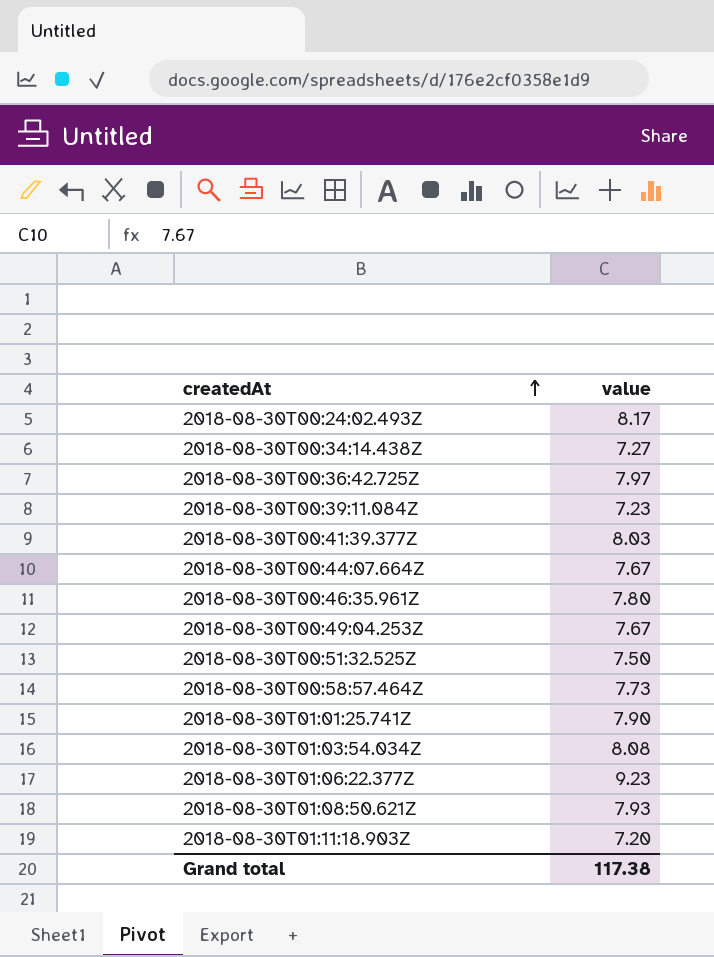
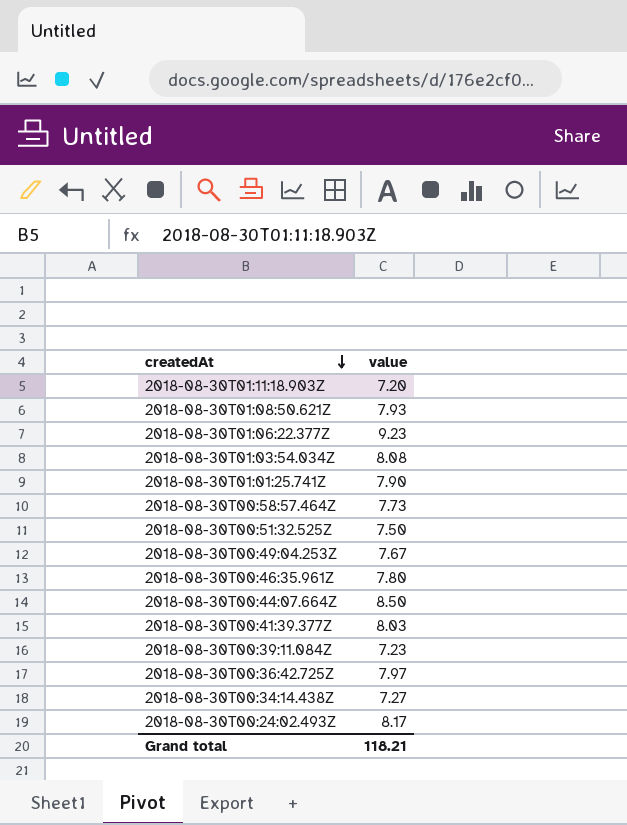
row order: createdAt ascending -> createdAt descending
2018-08-30T00:44:07.664Z | value: 7.67 -> 8.50
Grand total | value: 117.38 -> 118.21

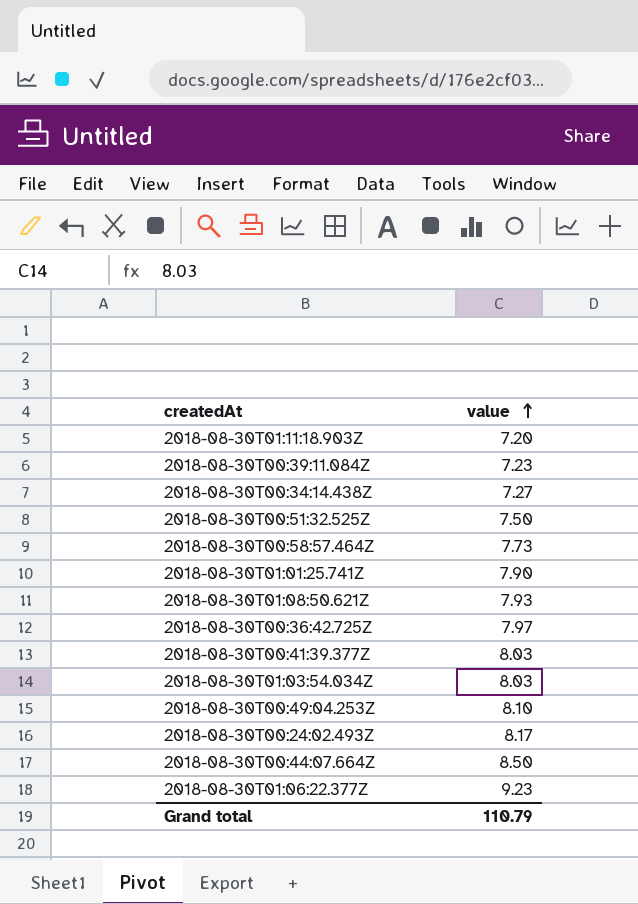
row order: createdAt descending -> value ascending
row 2018-08-30T00:46:35.961Z: 7.80 -> none
2018-08-30T01:03:54.034Z | value: 8.08 -> 8.03
2018-08-30T00:49:04.253Z | value: 7.67 -> 8.10
Grand total | value: 118.21 -> 110.79

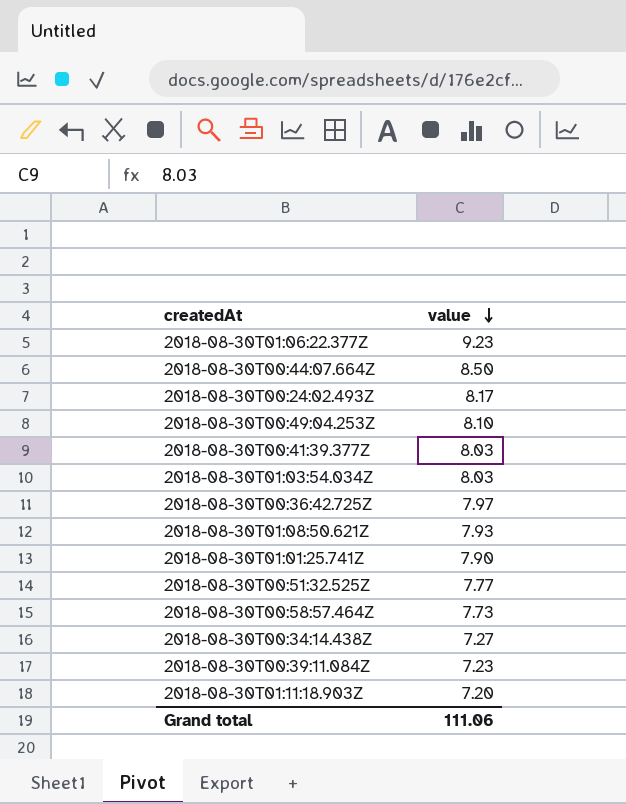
row order: value ascending -> value descending
2018-08-30T00:51:32.525Z | value: 7.50 -> 7.77
Grand total | value: 110.79 -> 111.06

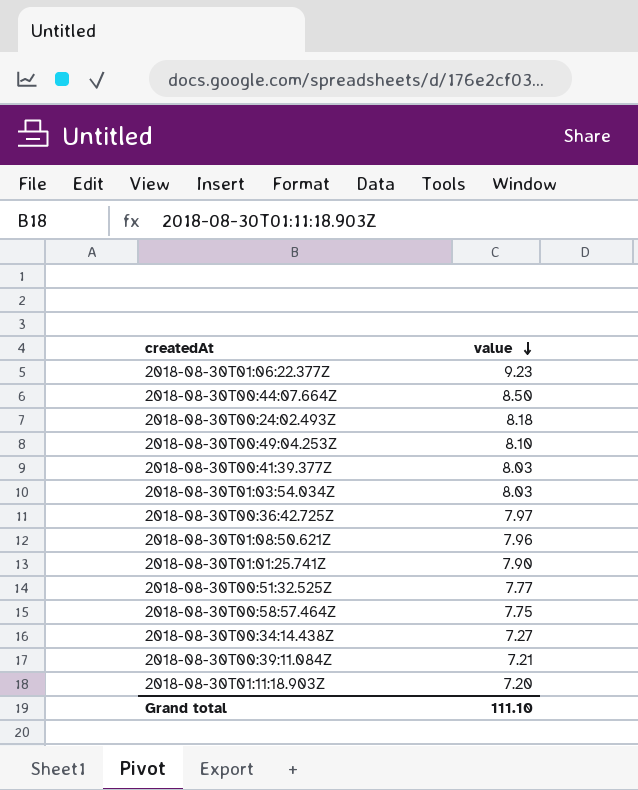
2018-08-30T00:24:02.493Z | value: 8.17 -> 8.18
2018-08-30T01:08:50.621Z | value: 7.93 -> 7.96
2018-08-30T00:58:57.464Z | value: 7.73 -> 7.75
2018-08-30T00:39:11.084Z | value: 7.23 -> 7.21
Grand total | value: 111.06 -> 111.10

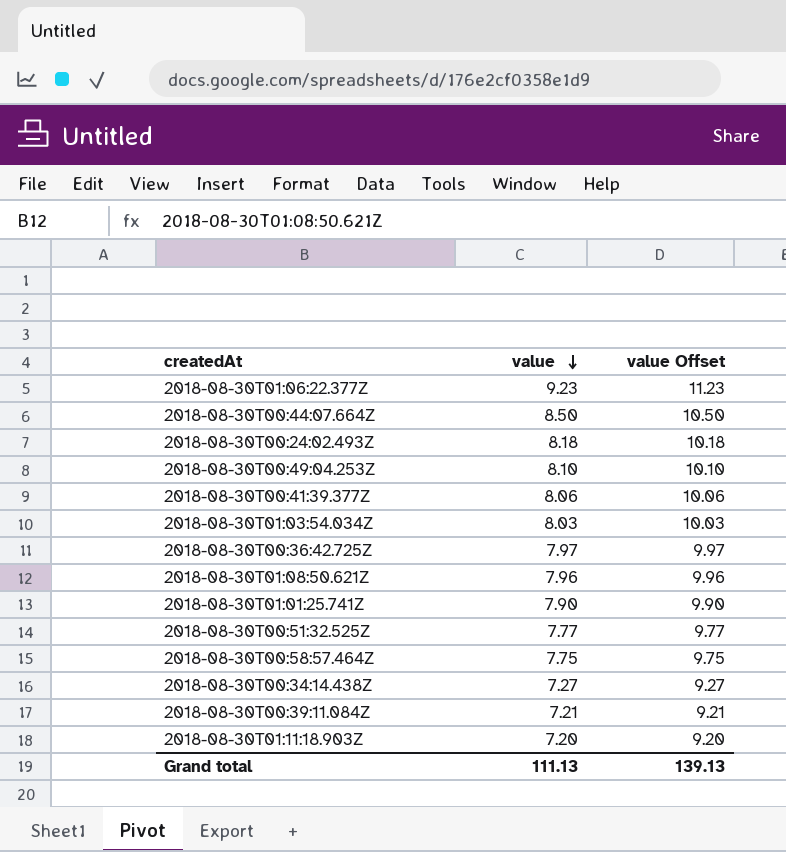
column value Offset | formula: none -> [value] + 2
2018-08-30T00:41:39.377Z | value: 8.03 -> 8.06
Grand total | value: 111.10 -> 111.13

